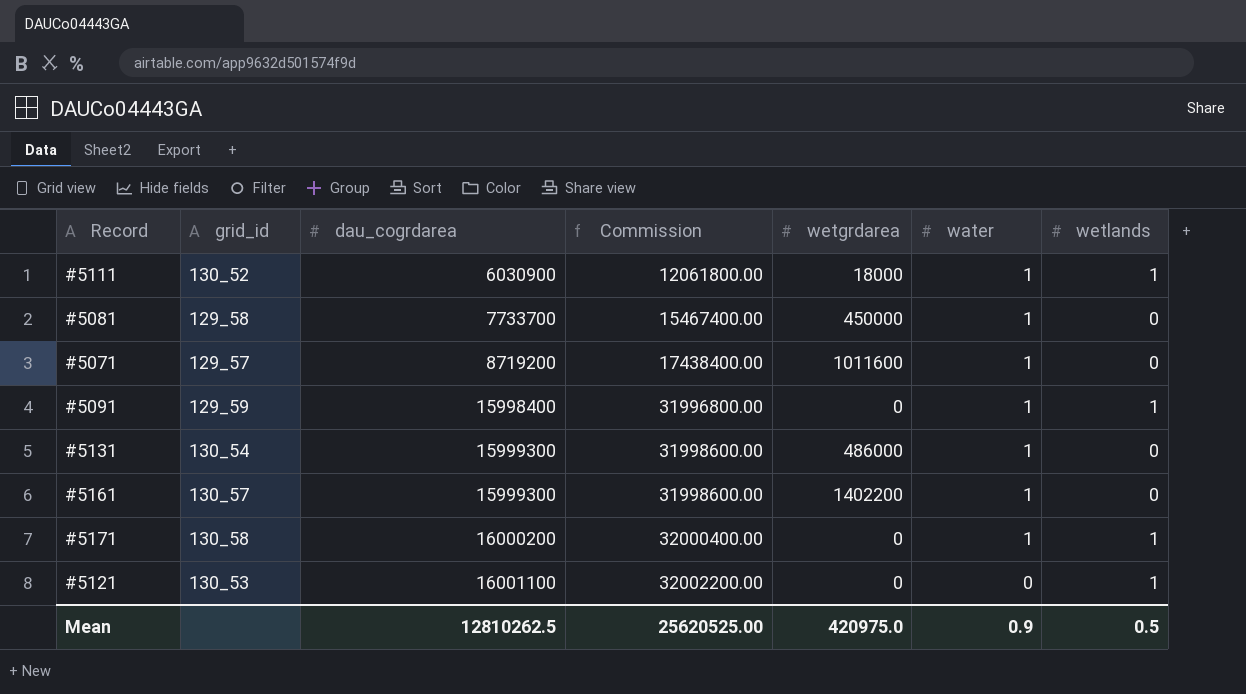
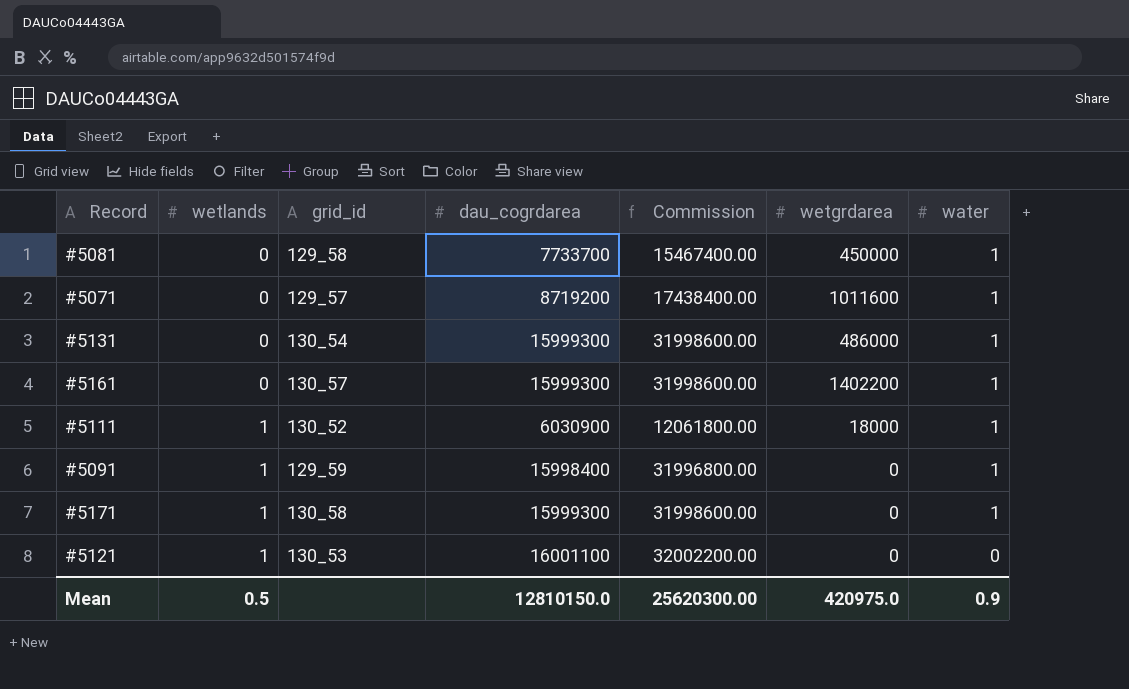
row order: dau_cogrdarea ascending -> wetlands ascending
column wetlands | position: 7 -> 2
#5171 | dau_cogrdarea: 16000200 -> 15999300
#5171 | Commission: 32000400.00 -> 31998600.00
Mean | dau_cogrdarea: 12810262.5 -> 12810150.0
Mean | Commission: 25620525.00 -> 25620300.00

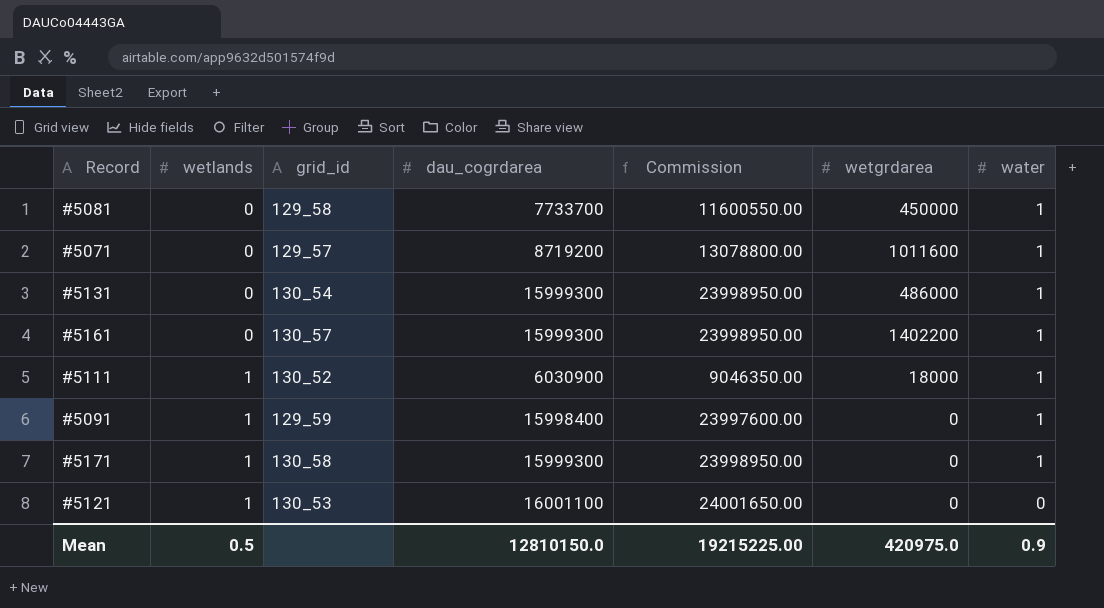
column Commission | formula: [dau_cogrdarea] * 2 -> [dau_cogrdarea] * 1.5
Mean | Commission: 25620300.00 -> 19215225.00

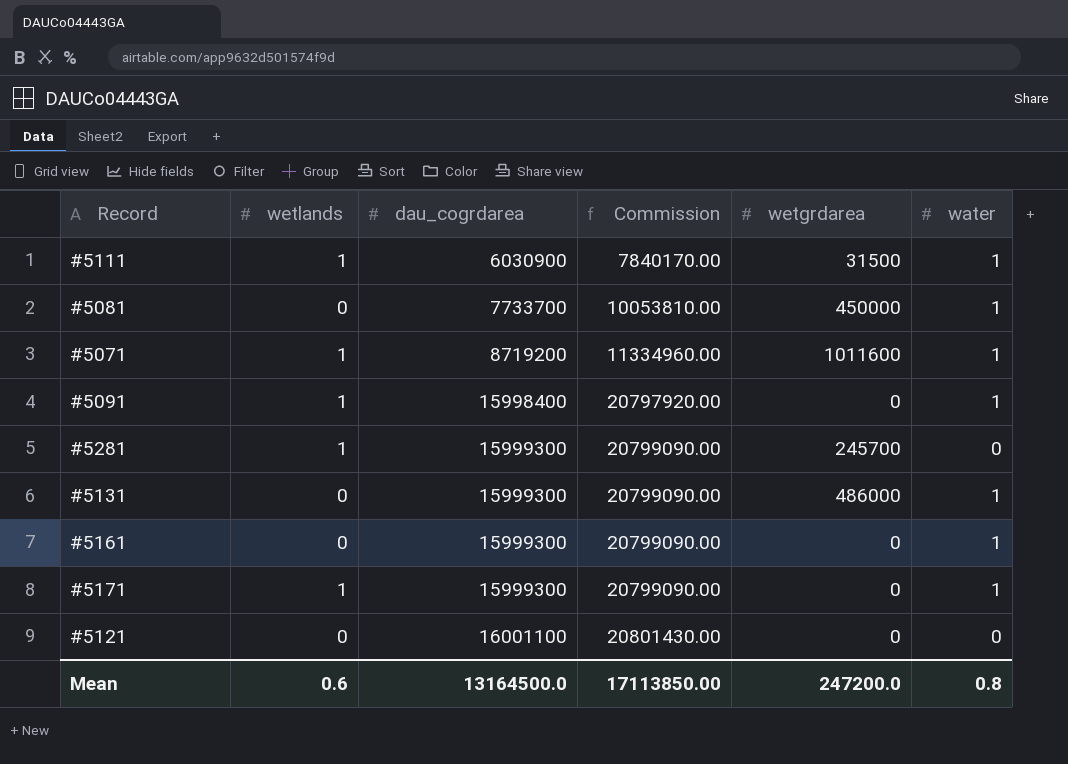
row order: wetlands ascending -> dau_cogrdarea ascending
column grid_id | position: 3 -> none
column Commission | formula: [dau_cogrdarea] * 1.5 -> [dau_cogrdarea] * 1.3
#5111 | wetgrdarea: 18000 -> 31500
#5071 | wetlands: 0 -> 1
row #5281: none -> 1 | 15999300 | 20799090.00 | 245700 | 0
#5161 | wetgrdarea: 1402200 -> 0
#5121 | wetlands: 1 -> 0
Mean | wetlands: 0.5 -> 0.6
Mean | dau_cogrdarea: 12810150.0 -> 13164500.0
Mean | Commission: 19215225.00 -> 17113850.00
Mean | wetgrdarea: 420975.0 -> 247200.0
Mean | water: 0.9 -> 0.8

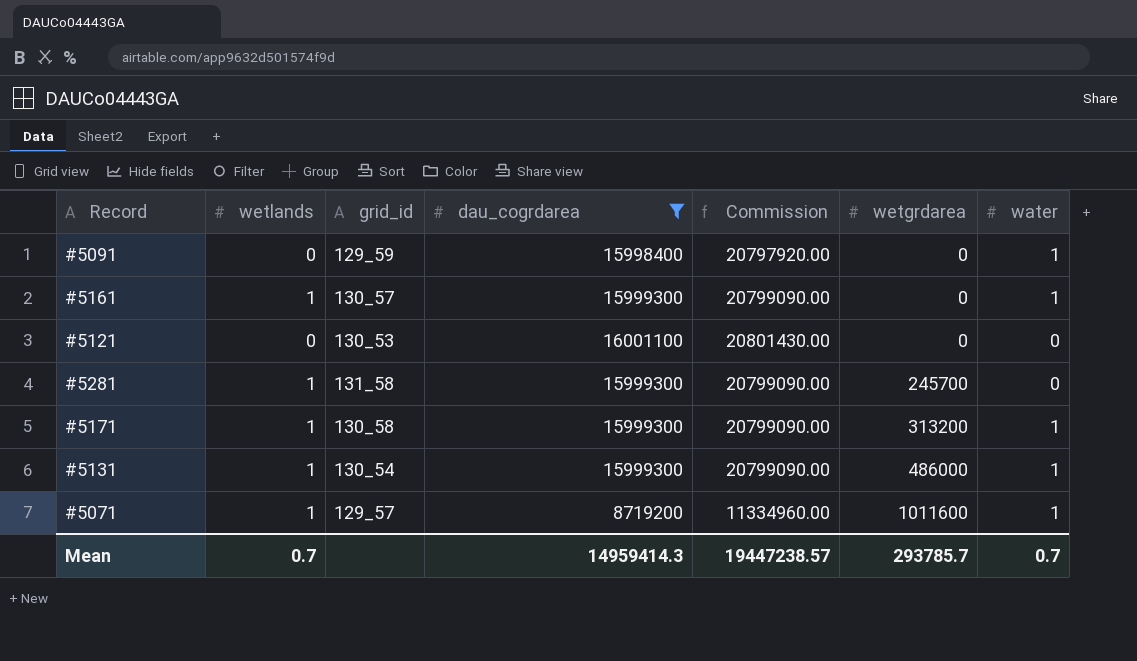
filter: none -> dau_cogrdarea >= 8719200
row order: dau_cogrdarea ascending -> wetgrdarea ascending
column grid_id | position: none -> 3
#5091 | wetlands: 1 -> 0
#5161 | wetlands: 0 -> 1
#5171 | wetgrdarea: 0 -> 313200
#5131 | wetlands: 0 -> 1
Mean | wetlands: 0.6 -> 0.7
Mean | dau_cogrdarea: 13164500.0 -> 14959414.3
Mean | Commission: 17113850.00 -> 19447238.57
Mean | wetgrdarea: 247200.0 -> 293785.7
Mean | water: 0.8 -> 0.7

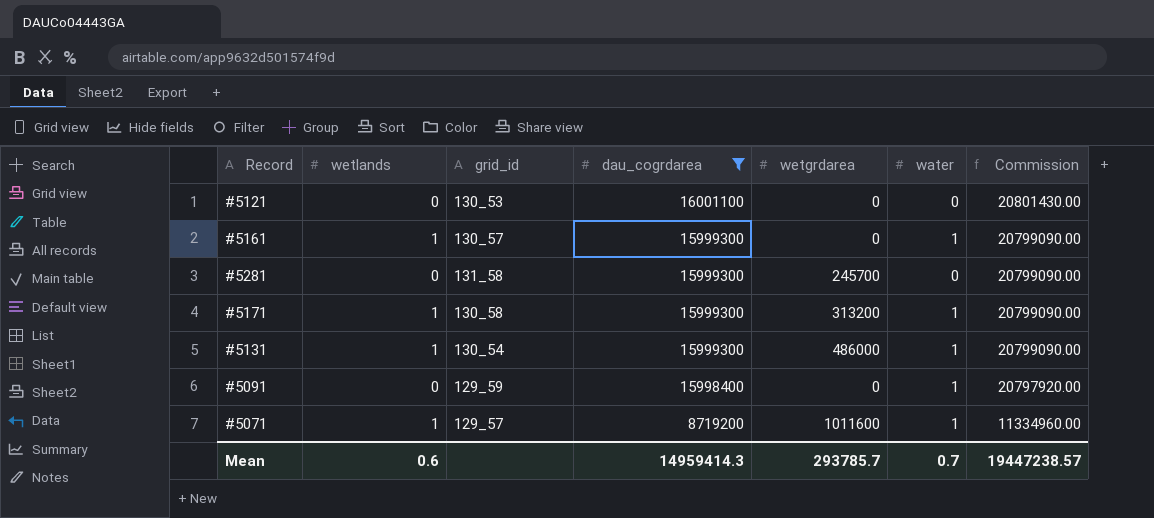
row order: wetgrdarea ascending -> dau_cogrdarea descending
column Commission | position: 5 -> 7
#5281 | wetlands: 1 -> 0
Mean | wetlands: 0.7 -> 0.6

